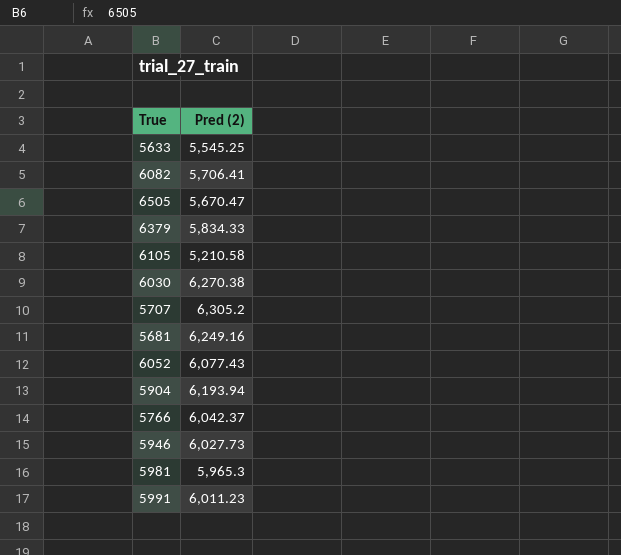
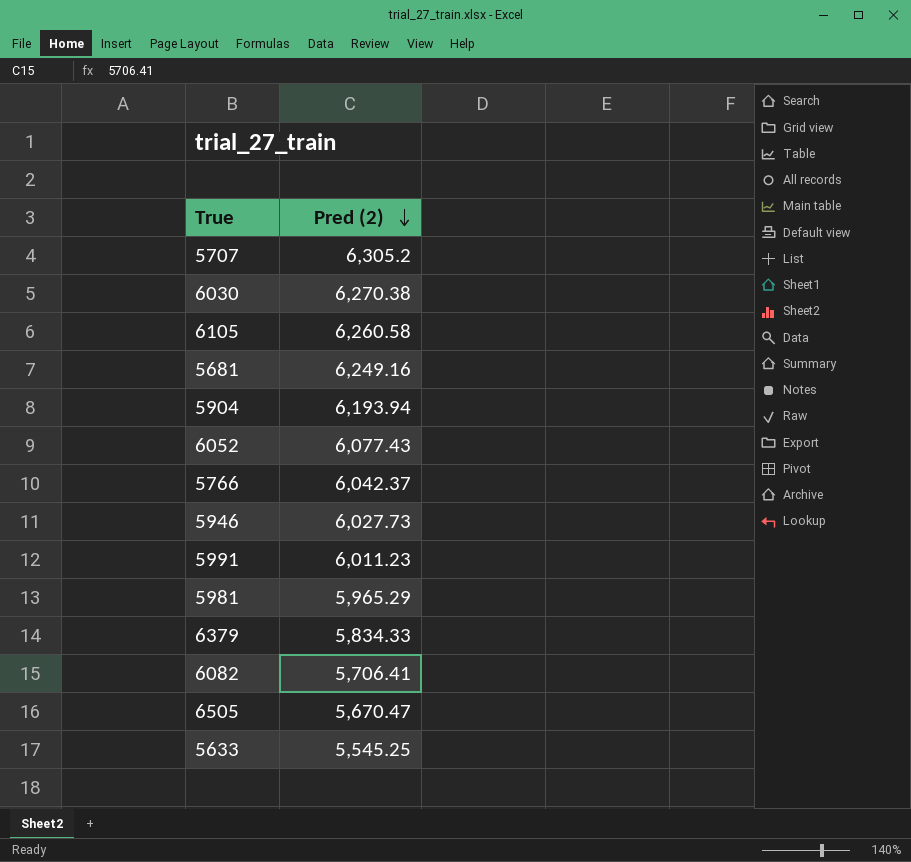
row order: none -> Pred (2) descending
6105 | Pred (2): 5,210.58 -> 6,260.58
5981 | Pred (2): 5,965.3 -> 5,965.29

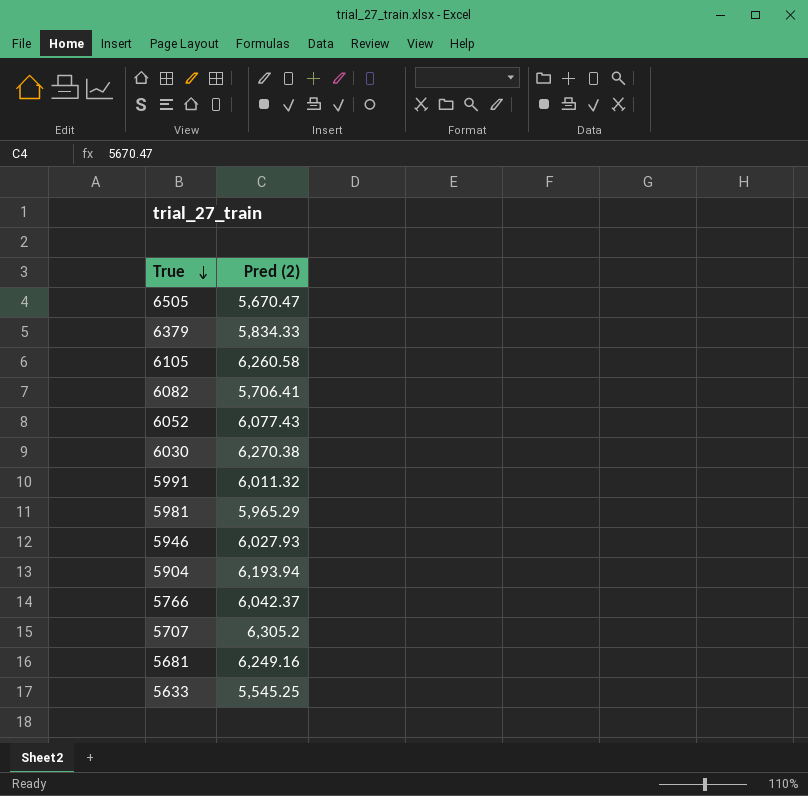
row order: Pred (2) descending -> True descending
5991 | Pred (2): 6,011.23 -> 6,011.32
5946 | Pred (2): 6,027.73 -> 6,027.93

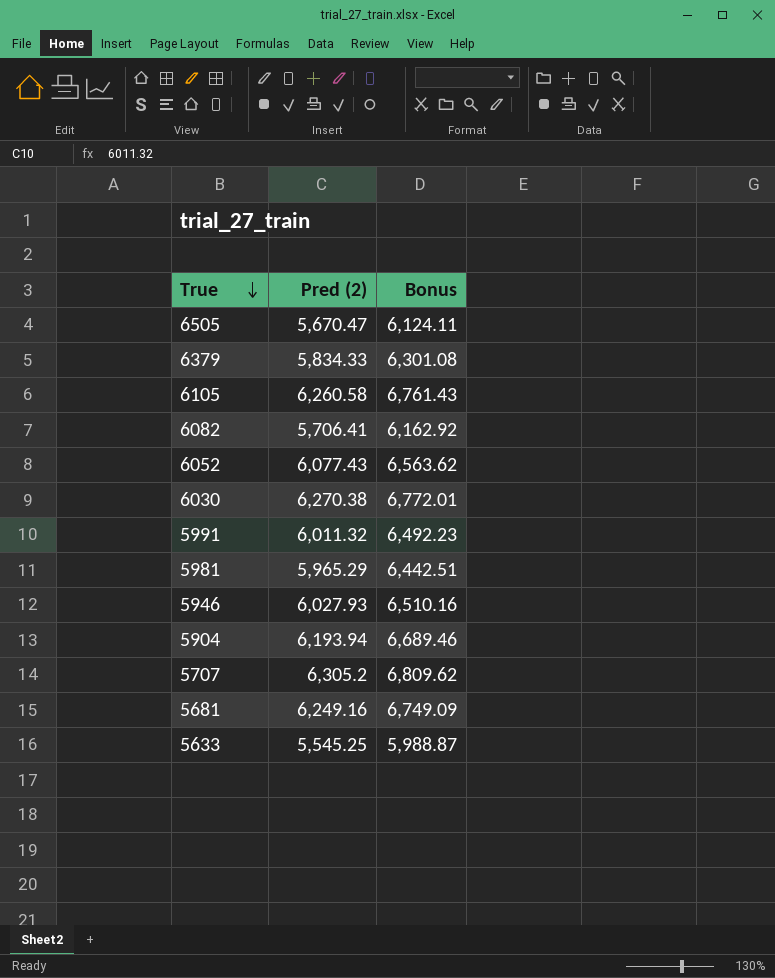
column Bonus | formula: none -> [Pred (2)] * 1.08
row 5766: 6,042.37 -> none

